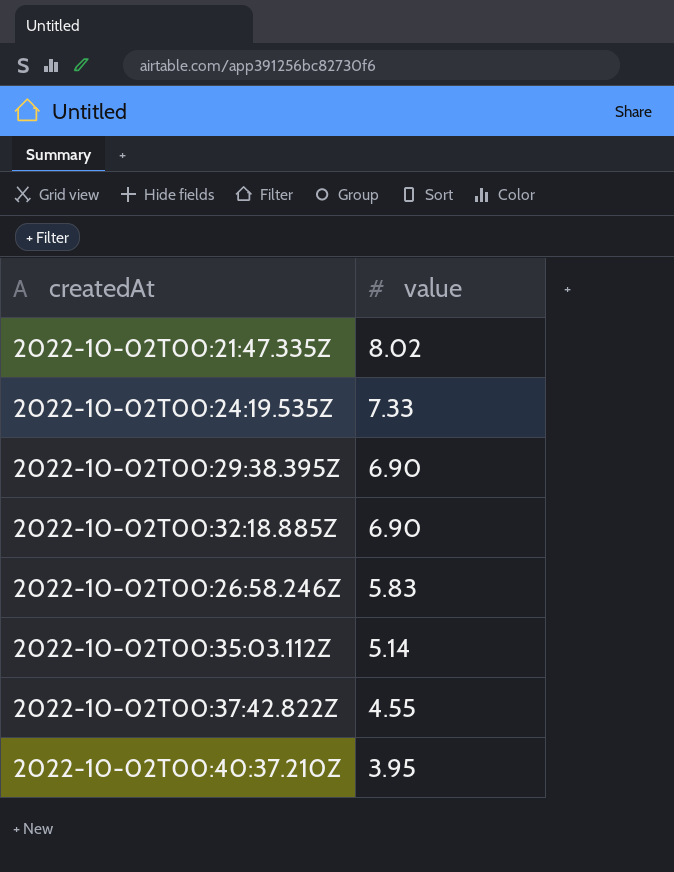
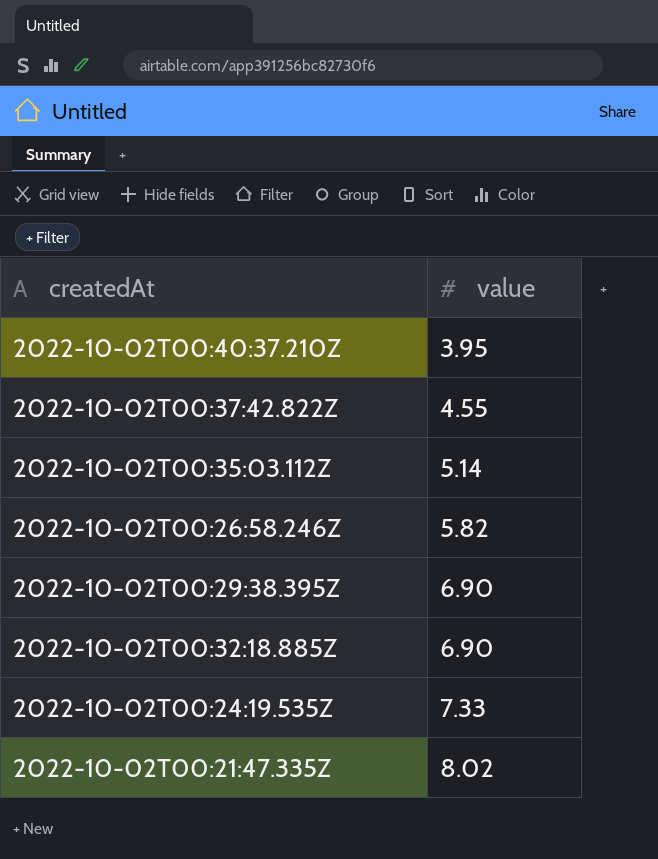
row order: value descending -> value ascending
2022-10-02T00:26:58.246Z | value: 5.83 -> 5.82

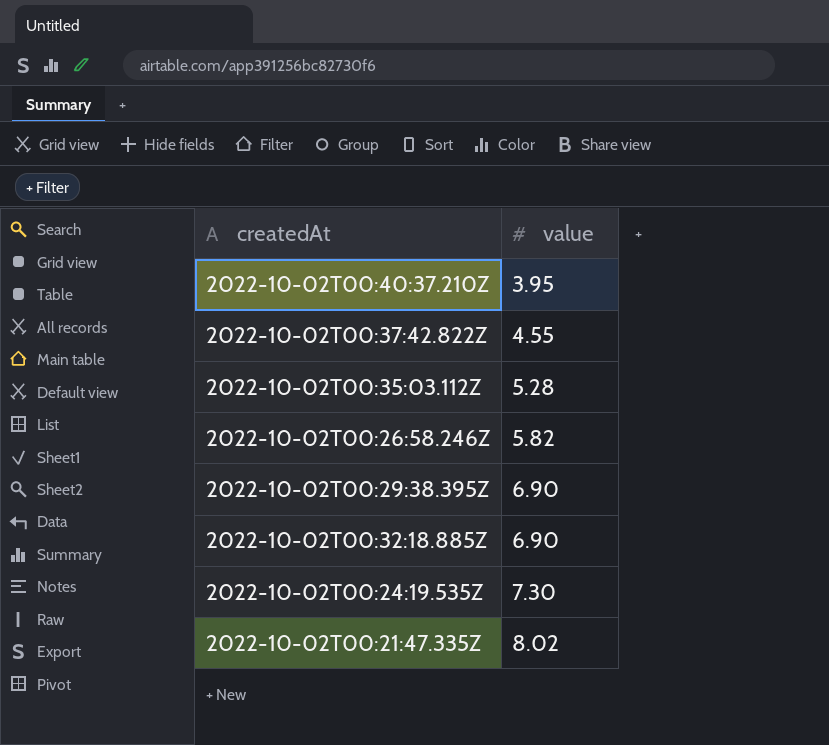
2022-10-02T00:35:03.112Z | value: 5.14 -> 5.28
2022-10-02T00:24:19.535Z | value: 7.33 -> 7.30

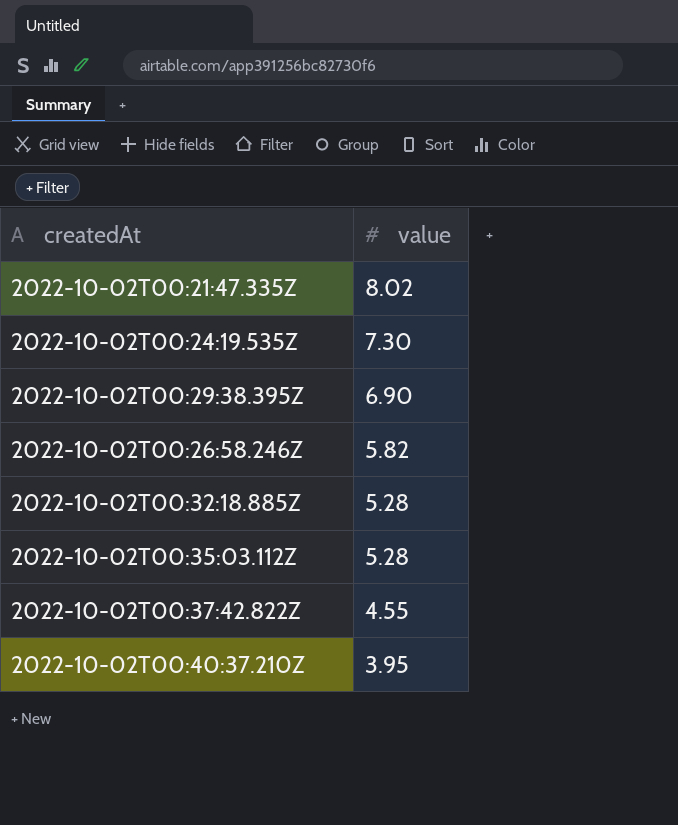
row order: value ascending -> value descending
2022-10-02T00:32:18.885Z | value: 6.90 -> 5.28

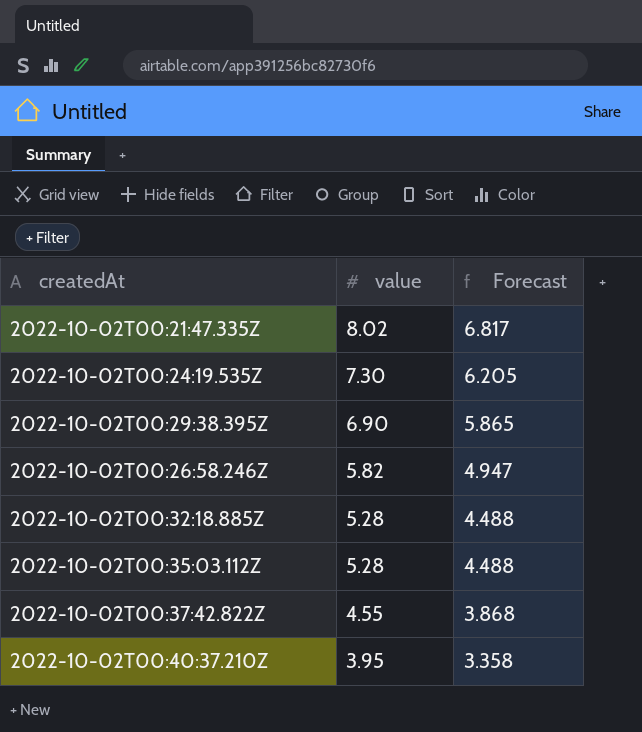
column Forecast | formula: none -> [value] * 0.85

